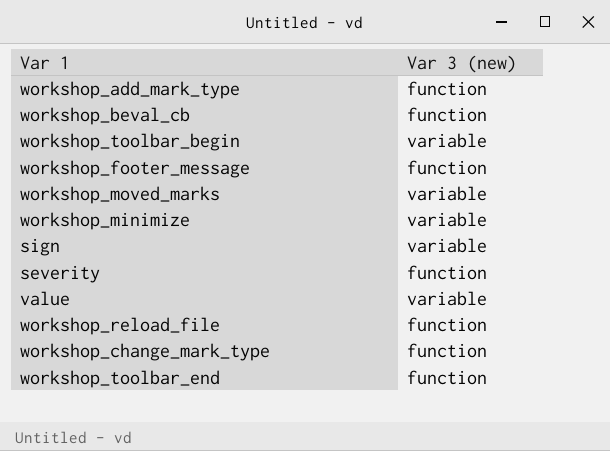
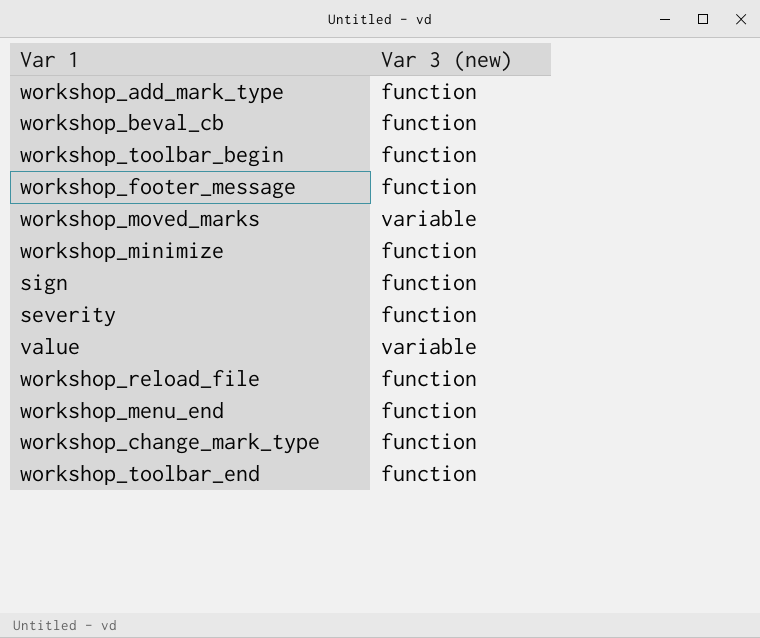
workshop_toolbar_begin | Var 3 (new): variable -> function
workshop_minimize | Var 3 (new): variable -> function
sign | Var 3 (new): variable -> function
row workshop_menu_end: none -> function

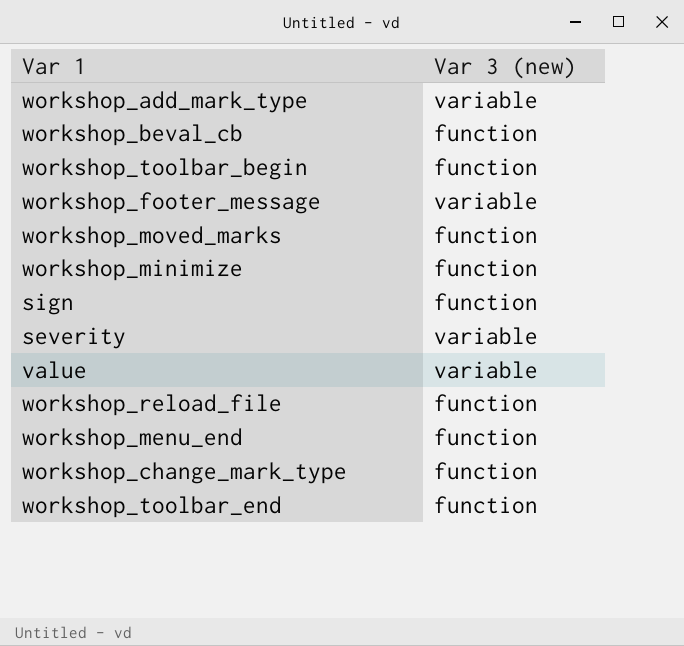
workshop_add_mark_type | Var 3 (new): function -> variable
workshop_footer_message | Var 3 (new): function -> variable
workshop_moved_marks | Var 3 (new): variable -> function
severity | Var 3 (new): function -> variable

